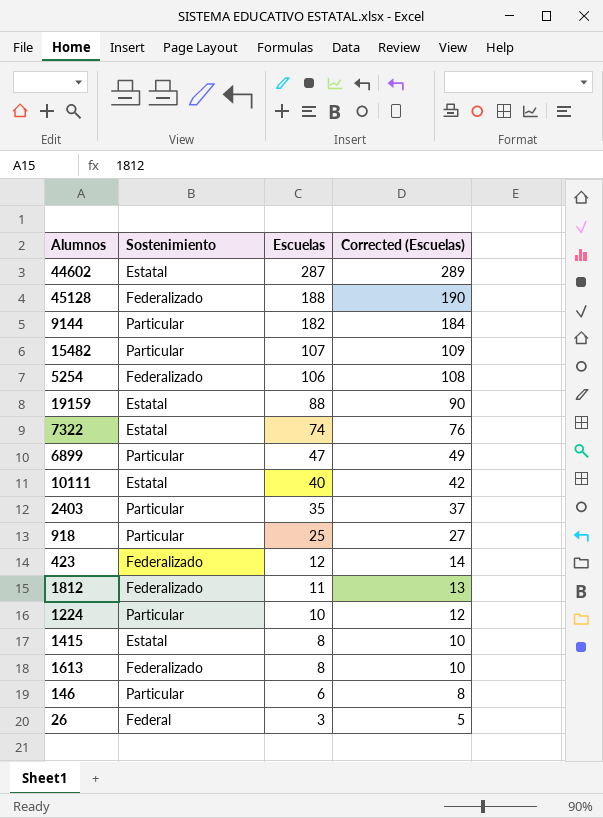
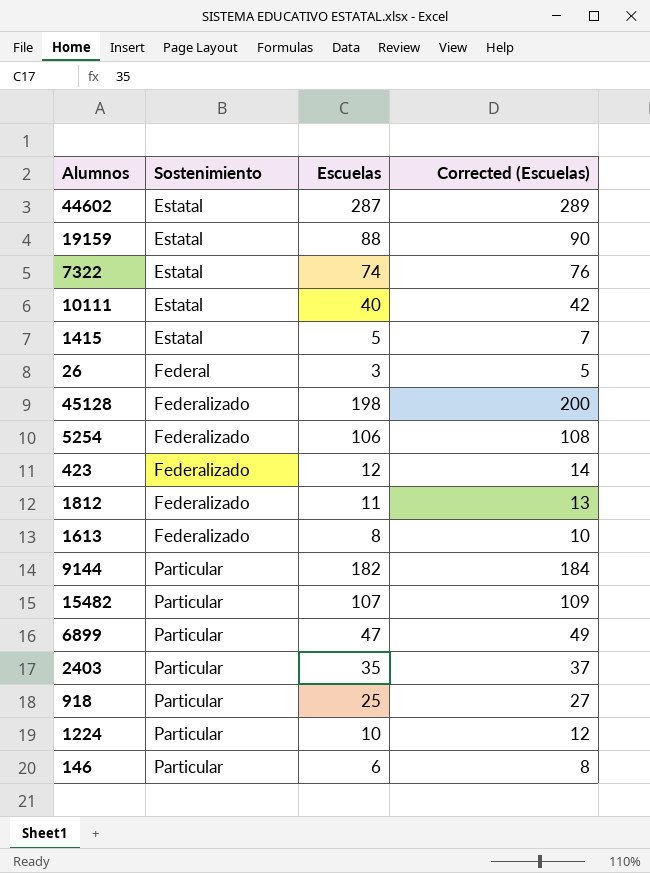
row order: Escuelas descending -> Sostenimiento ascending
1415 | Escuelas: 8 -> 5
1415 | Corrected (Escuelas): 10 -> 7
45128 | Escuelas: 188 -> 198
45128 | Corrected (Escuelas): 190 -> 200

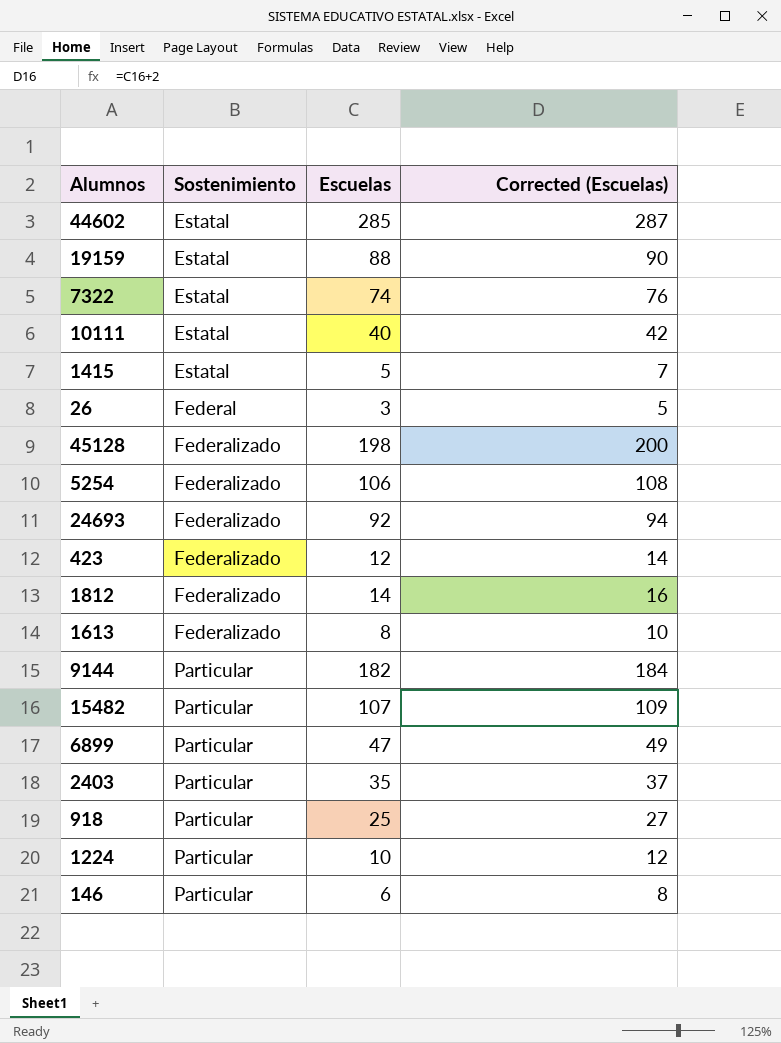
44602 | Escuelas: 287 -> 285
44602 | Corrected (Escuelas): 289 -> 287
row 24693: none -> Federalizado | 92 | 94
1812 | Escuelas: 11 -> 14
1812 | Corrected (Escuelas): 13 -> 16

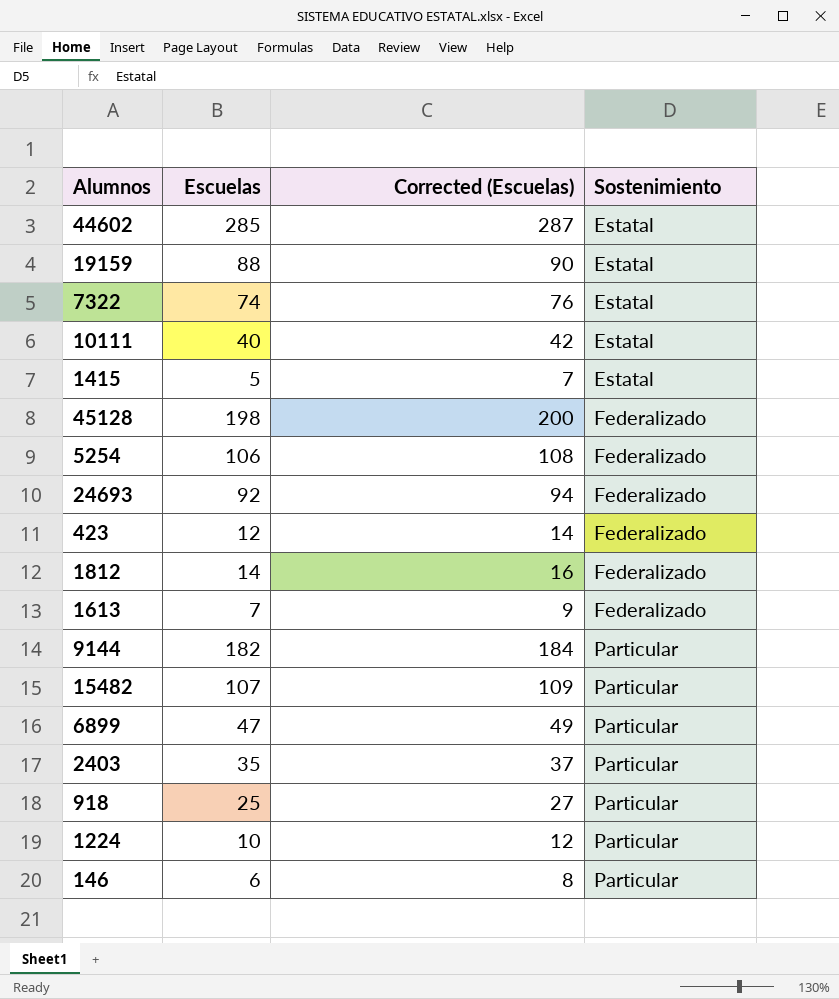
column Sostenimiento | position: 2 -> 4
row 26: Federal | 3 | 5 -> none
1613 | Escuelas: 8 -> 7
1613 | Corrected (Escuelas): 10 -> 9

